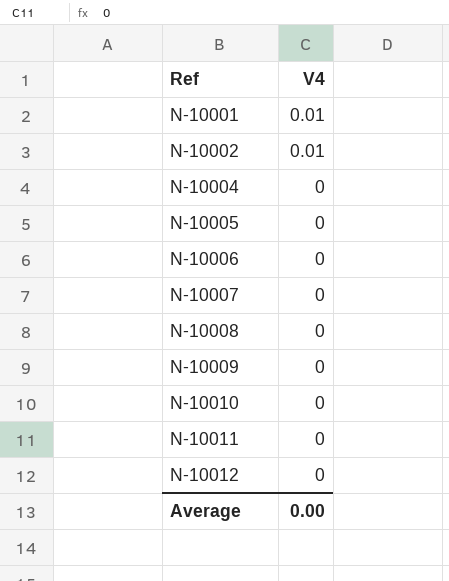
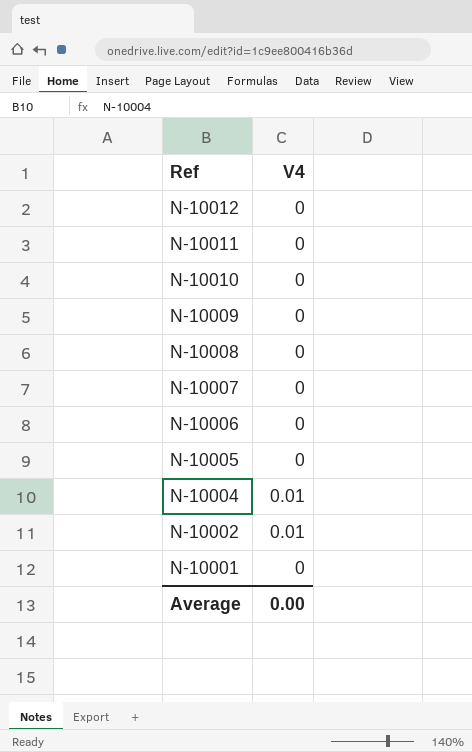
row order: Ref ascending -> Ref descending
N-10004 | V4: 0 -> 0.01
N-10001 | V4: 0.01 -> 0

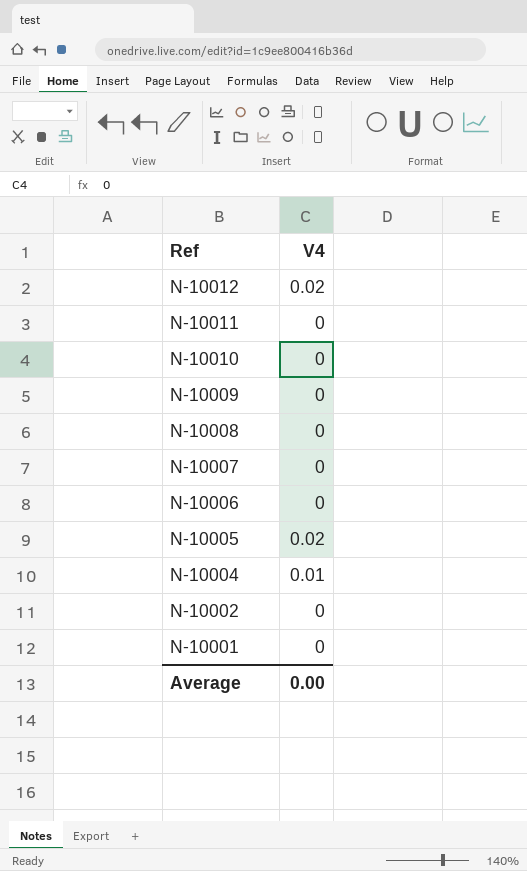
N-10012 | V4: 0 -> 0.02
N-10005 | V4: 0 -> 0.02
N-10002 | V4: 0.01 -> 0

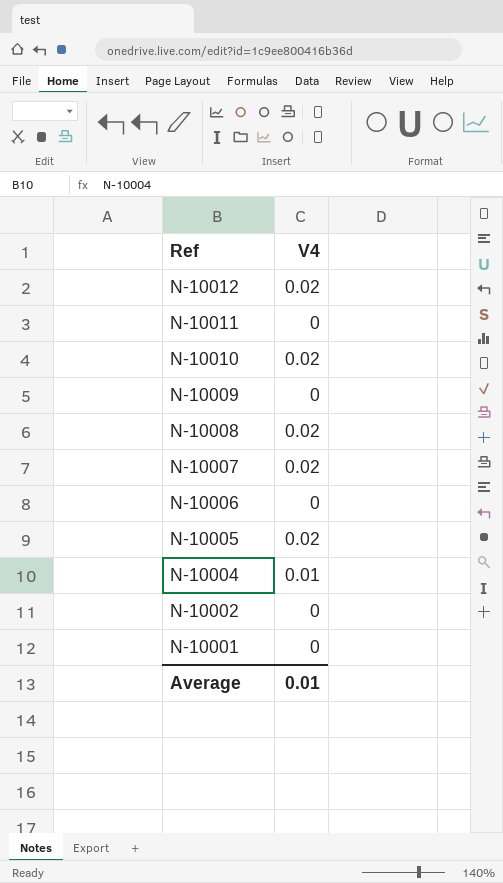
N-10010 | V4: 0 -> 0.02
N-10008 | V4: 0 -> 0.02
N-10007 | V4: 0 -> 0.02
Average | V4: 0.00 -> 0.01

